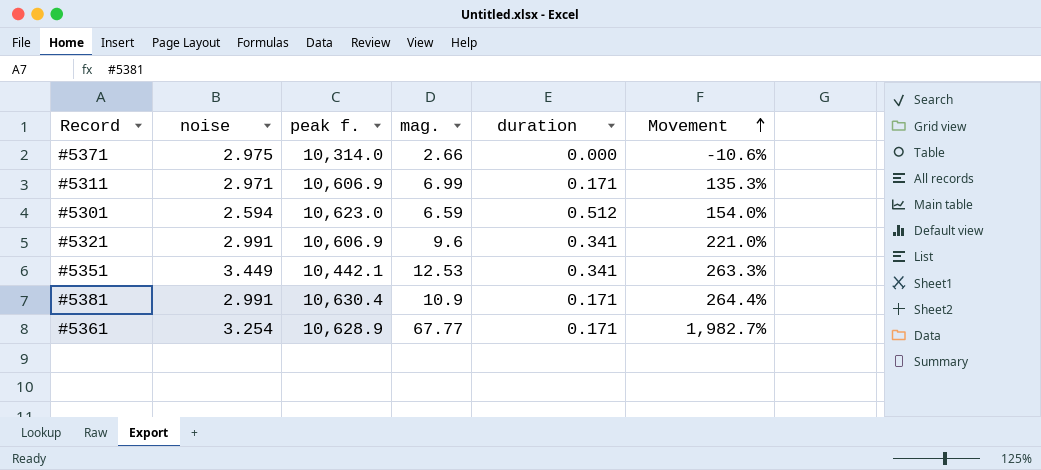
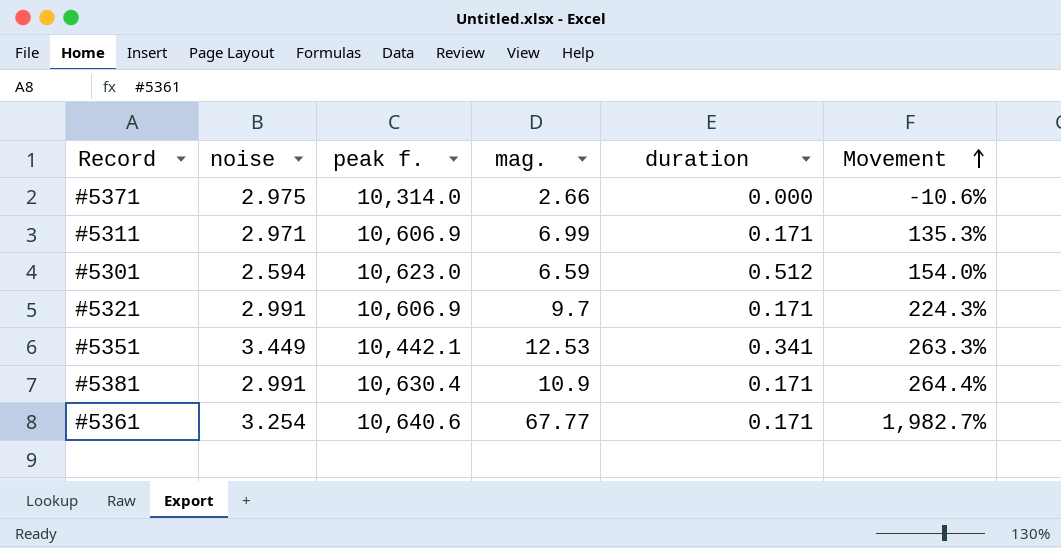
#5321 | mag.: 9.6 -> 9.7
#5321 | duration: 0.341 -> 0.171
#5321 | Movement: 221.0% -> 224.3%
#5361 | peak f.: 10,628.9 -> 10,640.6

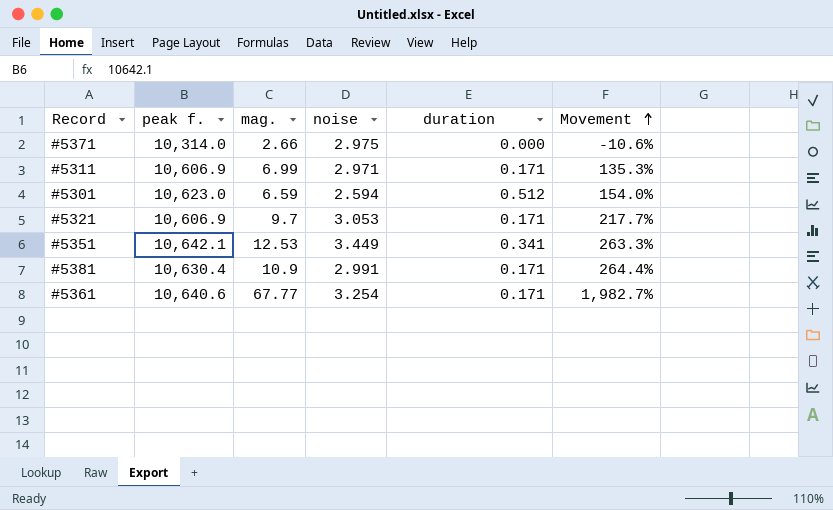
column noise | position: 2 -> 4
#5321 | noise: 2.991 -> 3.053
#5321 | Movement: 224.3% -> 217.7%
#5351 | peak f.: 10,442.1 -> 10,642.1

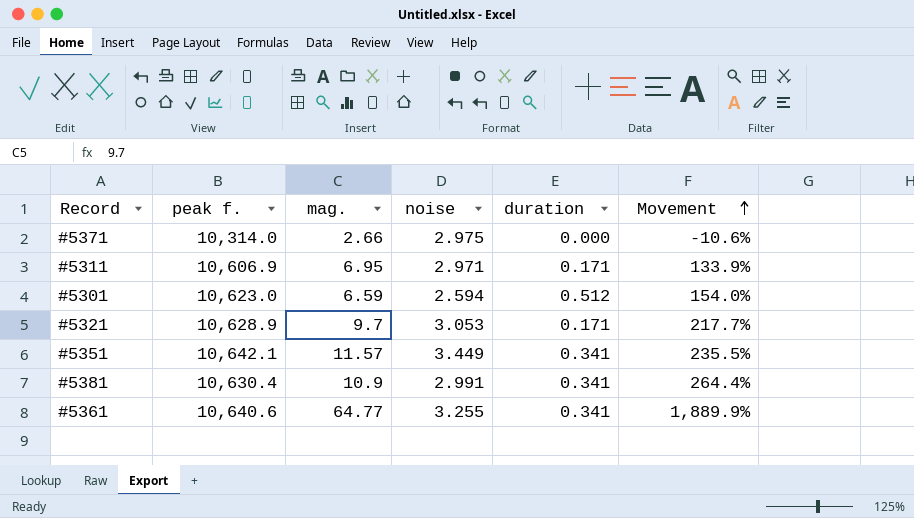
#5311 | mag.: 6.99 -> 6.95
#5311 | Movement: 135.3% -> 133.9%
#5321 | peak f.: 10,606.9 -> 10,628.9
#5351 | mag.: 12.53 -> 11.57
#5351 | Movement: 263.3% -> 235.5%
#5381 | duration: 0.171 -> 0.341
#5361 | mag.: 67.77 -> 64.77
#5361 | noise: 3.254 -> 3.255
#5361 | duration: 0.171 -> 0.341
#5361 | Movement: 1,982.7% -> 1,889.9%

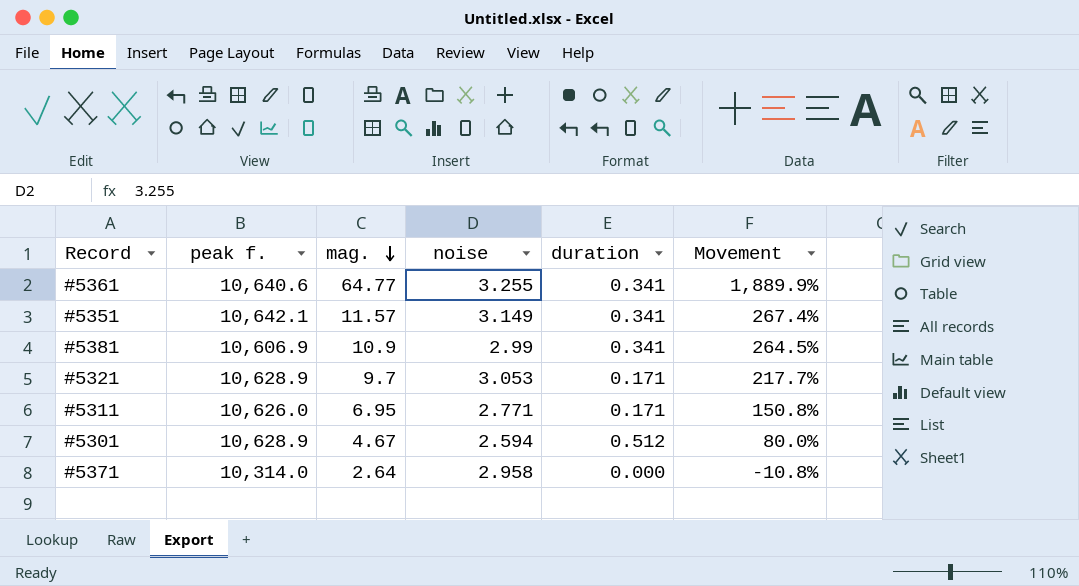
row order: Movement ascending -> mag. descending
#5351 | noise: 3.449 -> 3.149
#5351 | Movement: 235.5% -> 267.4%
#5381 | peak f.: 10,630.4 -> 10,606.9
#5381 | noise: 2.991 -> 2.99
#5381 | Movement: 264.4% -> 264.5%
#5311 | peak f.: 10,606.9 -> 10,626.0
#5311 | noise: 2.971 -> 2.771
#5311 | Movement: 133.9% -> 150.8%
#5301 | peak f.: 10,623.0 -> 10,628.9
#5301 | mag.: 6.59 -> 4.67
#5301 | Movement: 154.0% -> 80.0%
#5371 | mag.: 2.66 -> 2.64
#5371 | noise: 2.975 -> 2.958
#5371 | Movement: -10.6% -> -10.8%

